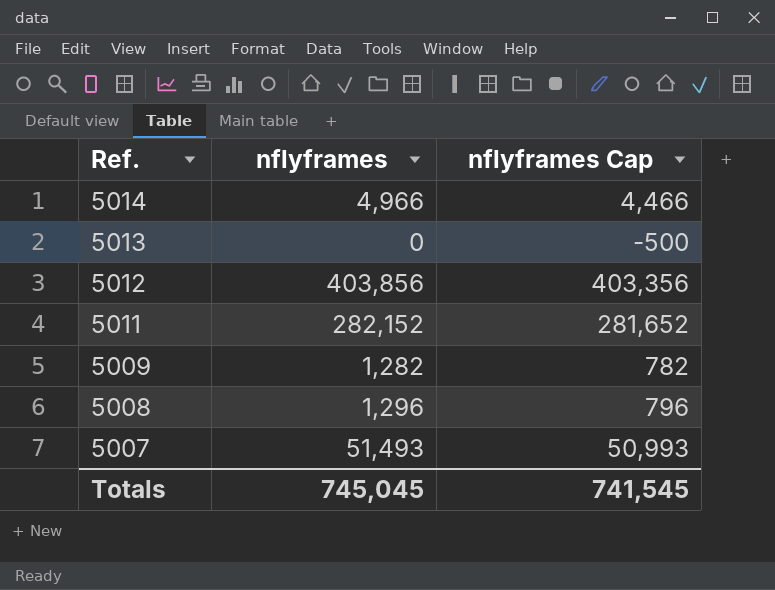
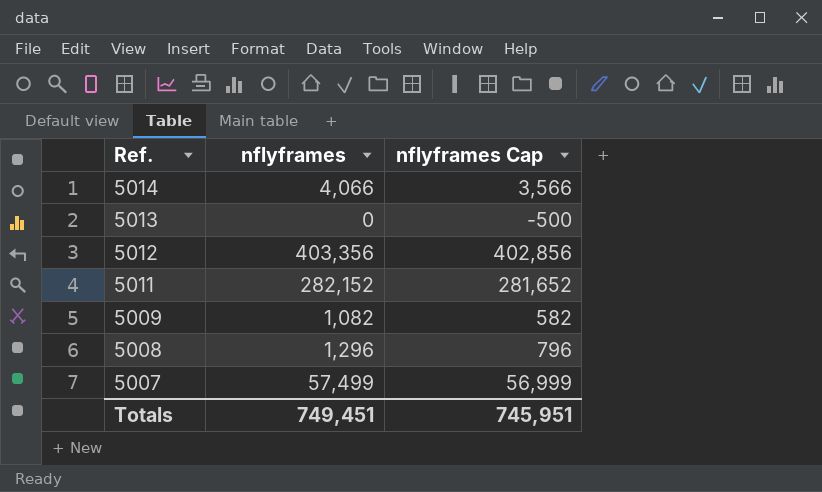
5014 | nflyframes: 4,966 -> 4,066
5014 | nflyframes Cap: 4,466 -> 3,566
5012 | nflyframes: 403,856 -> 403,356
5012 | nflyframes Cap: 403,356 -> 402,856
5009 | nflyframes: 1,282 -> 1,082
5009 | nflyframes Cap: 782 -> 582
5007 | nflyframes: 51,493 -> 57,499
5007 | nflyframes Cap: 50,993 -> 56,999
Totals | nflyframes: 745,045 -> 749,451
Totals | nflyframes Cap: 741,545 -> 745,951

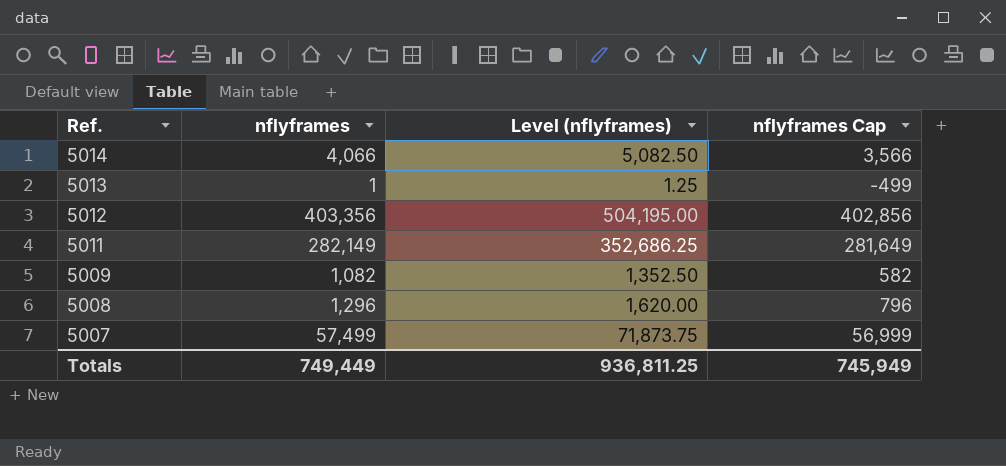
column Level (nflyframes) | formula: none -> [nflyframes] * 1.25
5013 | nflyframes: 0 -> 1
5013 | nflyframes Cap: -500 -> -499
5011 | nflyframes: 282,152 -> 282,149
5011 | nflyframes Cap: 281,652 -> 281,649
Totals | nflyframes: 749,451 -> 749,449
Totals | nflyframes Cap: 745,951 -> 745,949

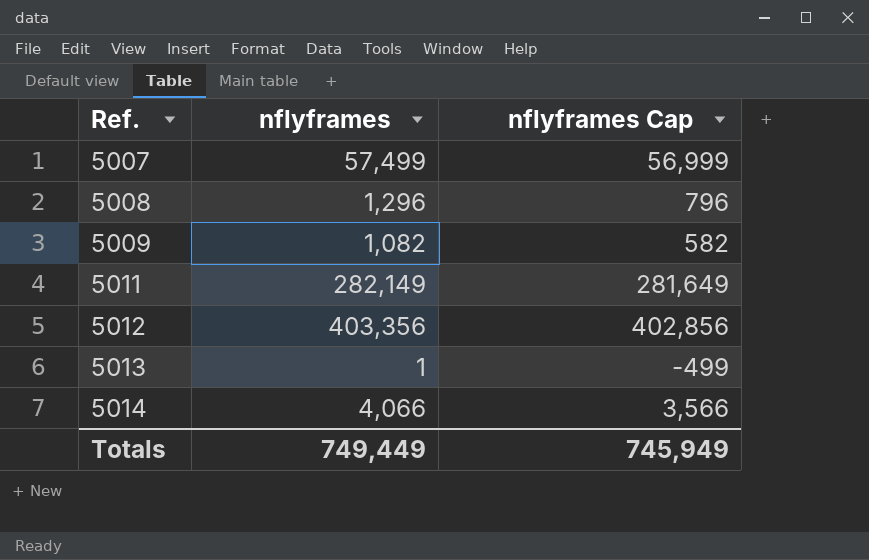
row order: Ref. descending -> Ref. ascending
column Level (nflyframes) | formula: [nflyframes] * 1.25 -> none

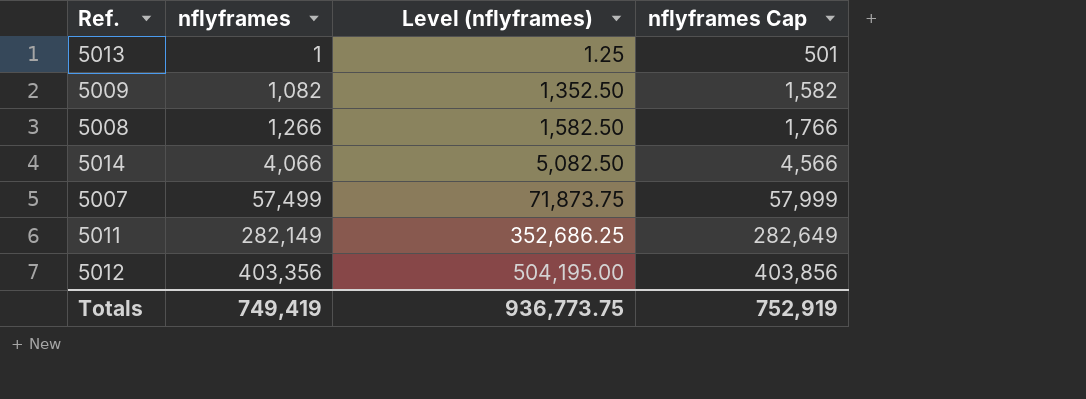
row order: Ref. ascending -> nflyframes ascending
column Level (nflyframes) | formula: none -> [nflyframes] * 1.25
column nflyframes Cap | formula: [nflyframes] - 500 -> [nflyframes] + 500
5008 | nflyframes: 1,296 -> 1,266
Totals | nflyframes: 749,449 -> 749,419
Totals | nflyframes Cap: 745,949 -> 752,919

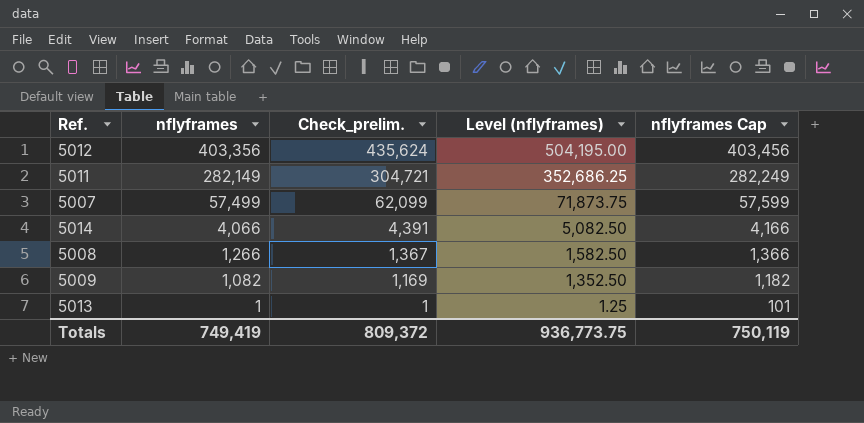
row order: nflyframes ascending -> nflyframes descending
column Check_prelim. | formula: none -> [nflyframes] * 1.08
column nflyframes Cap | formula: [nflyframes] + 500 -> [nflyframes] + 100
Totals | nflyframes Cap: 752,919 -> 750,119

